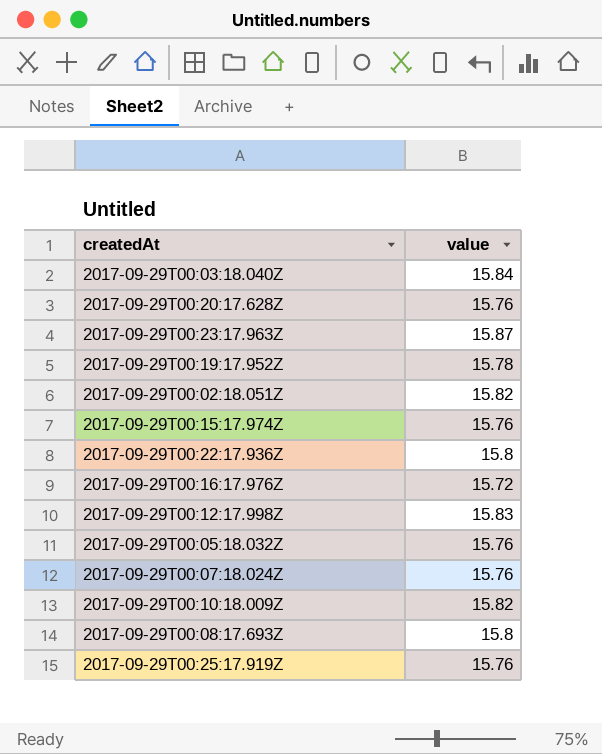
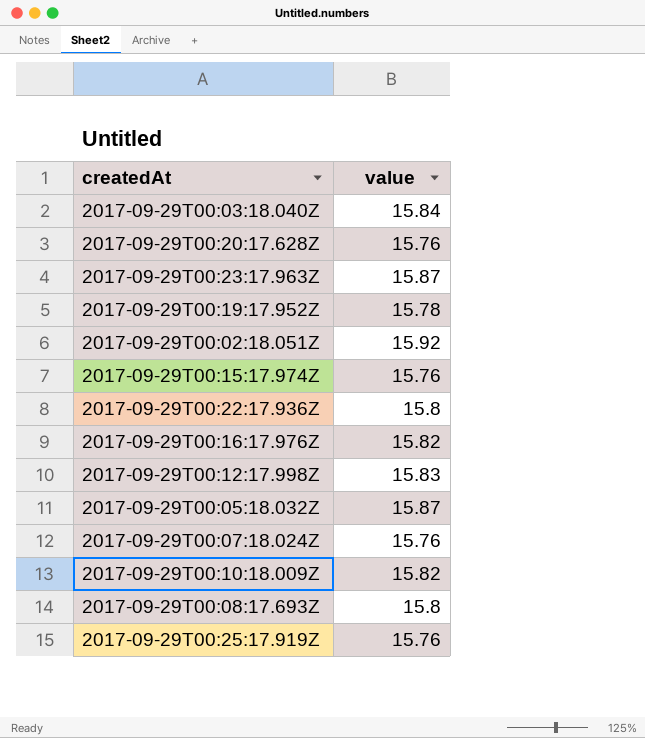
2017-09-29T00:02:18.051Z | value: 15.82 -> 15.92
2017-09-29T00:16:17.976Z | value: 15.72 -> 15.82
2017-09-29T00:05:18.032Z | value: 15.76 -> 15.87

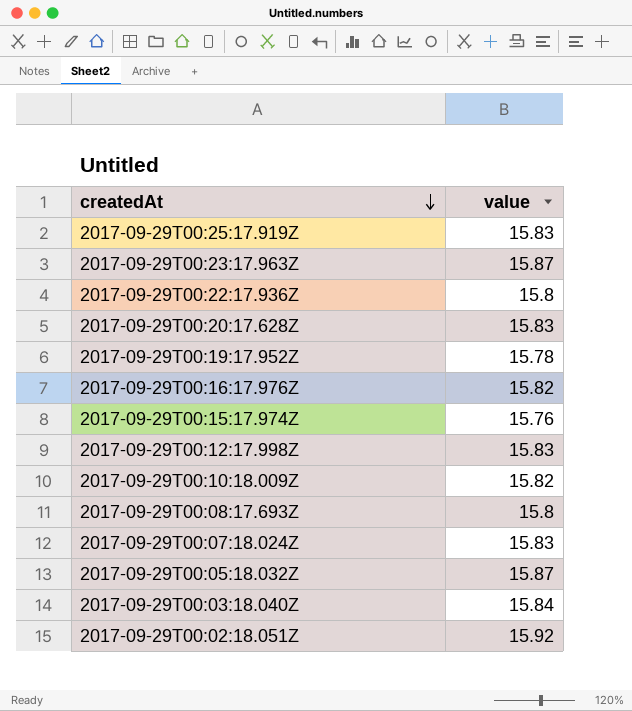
row order: none -> createdAt descending
2017-09-29T00:25:17.919Z | value: 15.76 -> 15.83
2017-09-29T00:20:17.628Z | value: 15.76 -> 15.83
2017-09-29T00:07:18.024Z | value: 15.76 -> 15.83

